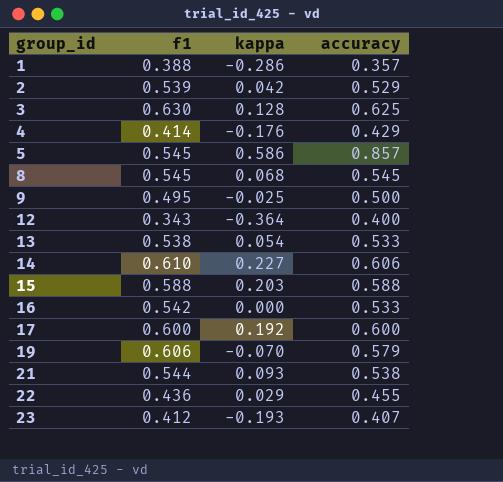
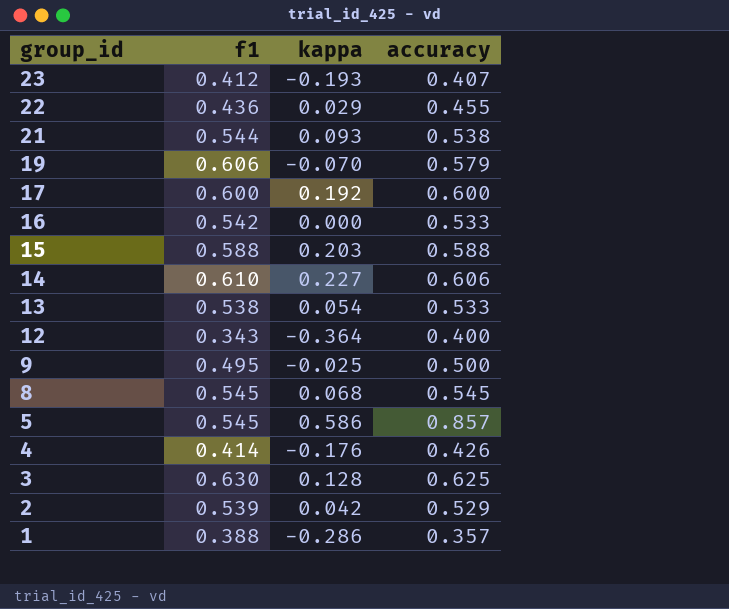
row order: group_id ascending -> group_id descending
4 | accuracy: 0.429 -> 0.426

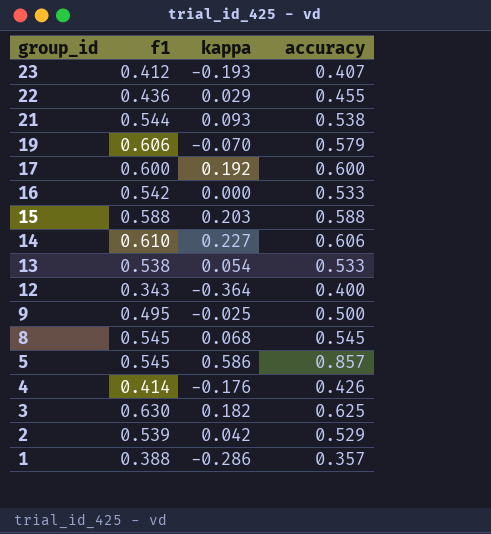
3 | kappa: 0.128 -> 0.182

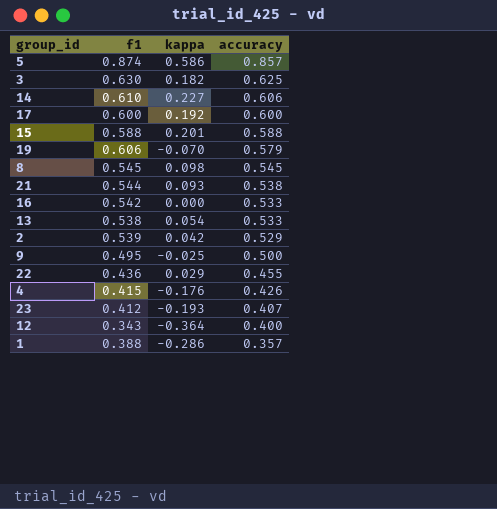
row order: group_id descending -> accuracy descending
5 | f1: 0.545 -> 0.874
15 | kappa: 0.203 -> 0.201
8 | kappa: 0.068 -> 0.098
4 | f1: 0.414 -> 0.415

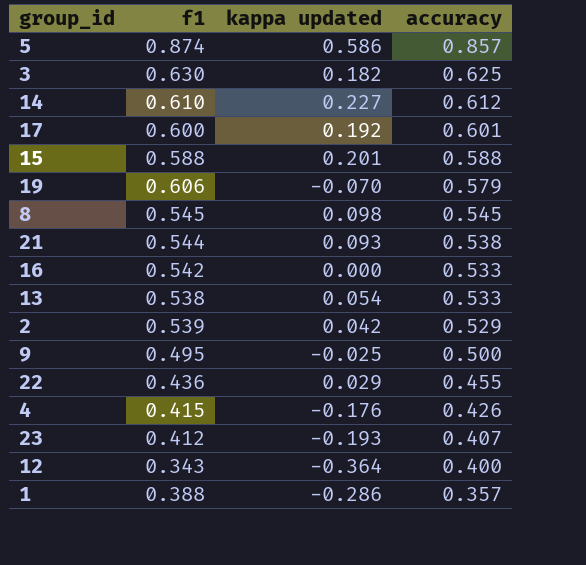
column name: kappa -> kappa updated
14 | accuracy: 0.606 -> 0.612
17 | accuracy: 0.600 -> 0.601

